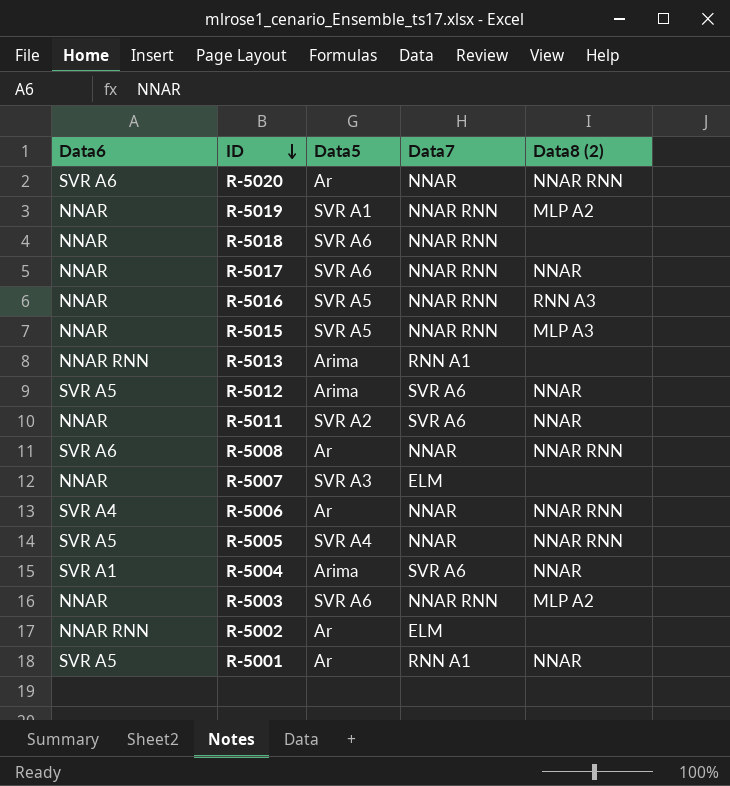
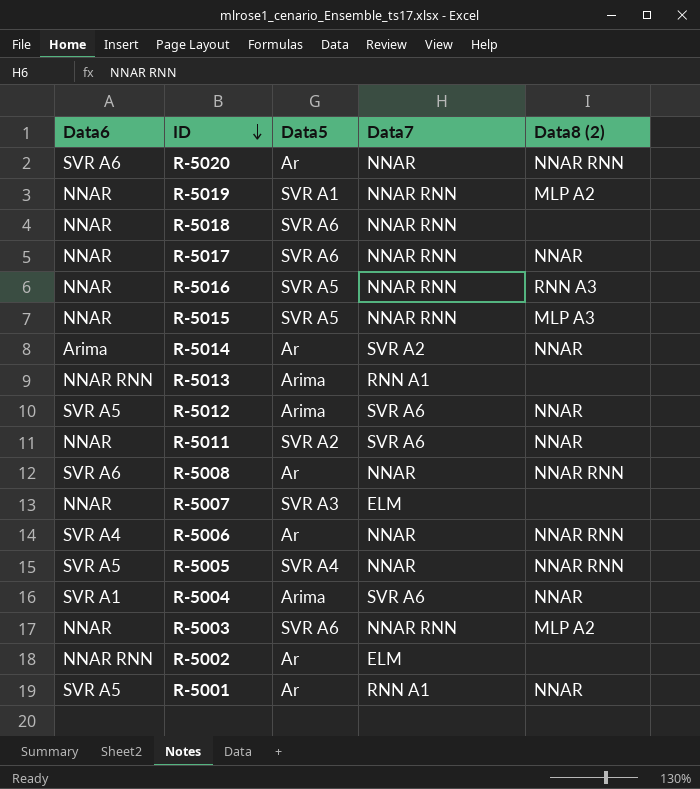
row R-5014: none -> Arima | Ar | SVR A2 | NNAR

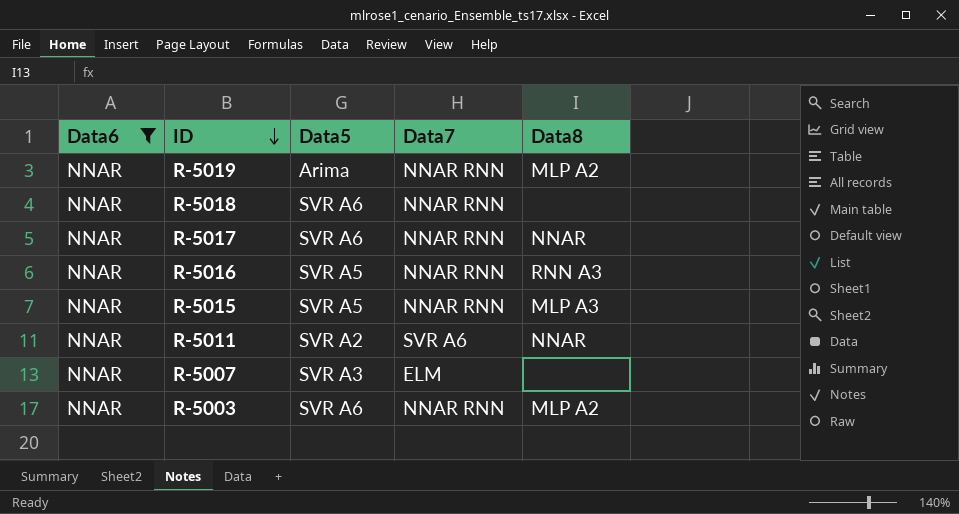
filter: none -> Data6 = NNAR
column name: Data8 (2) -> Data8
R-5019 | Data5: SVR A1 -> Arima

